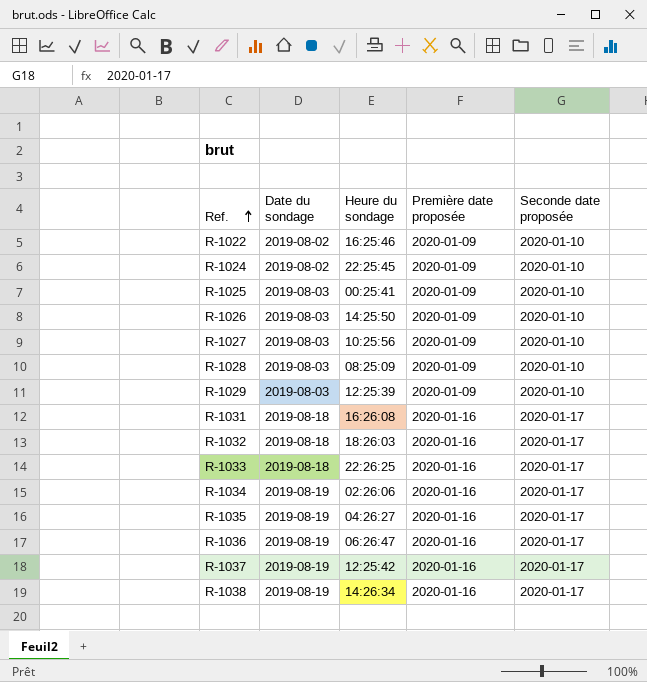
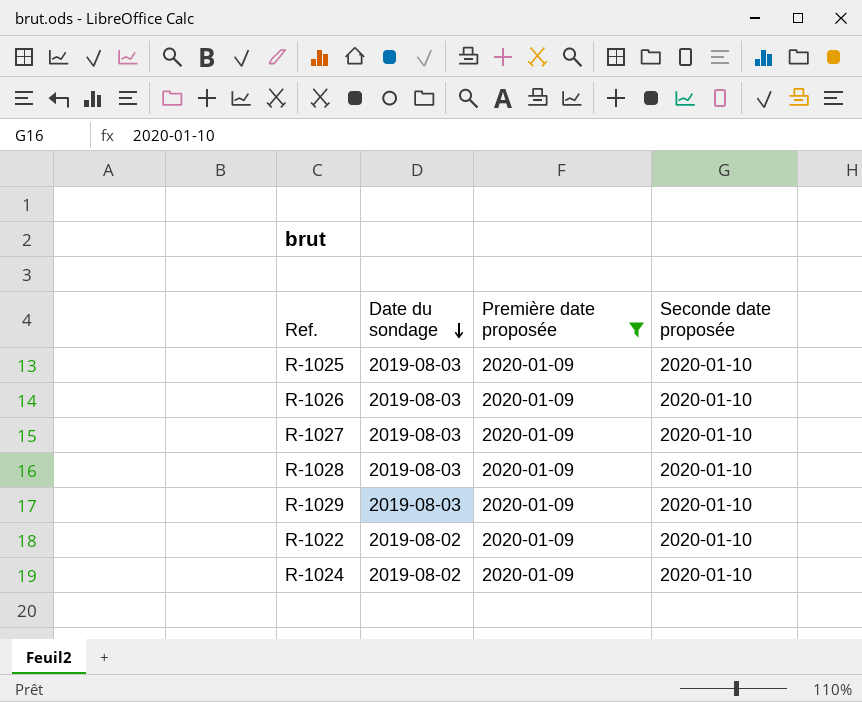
filter: none -> Première date proposée = 2020-01-09
row order: Ref. ascending -> Date du sondage descending
column Heure du sondage | position: 3 -> none

